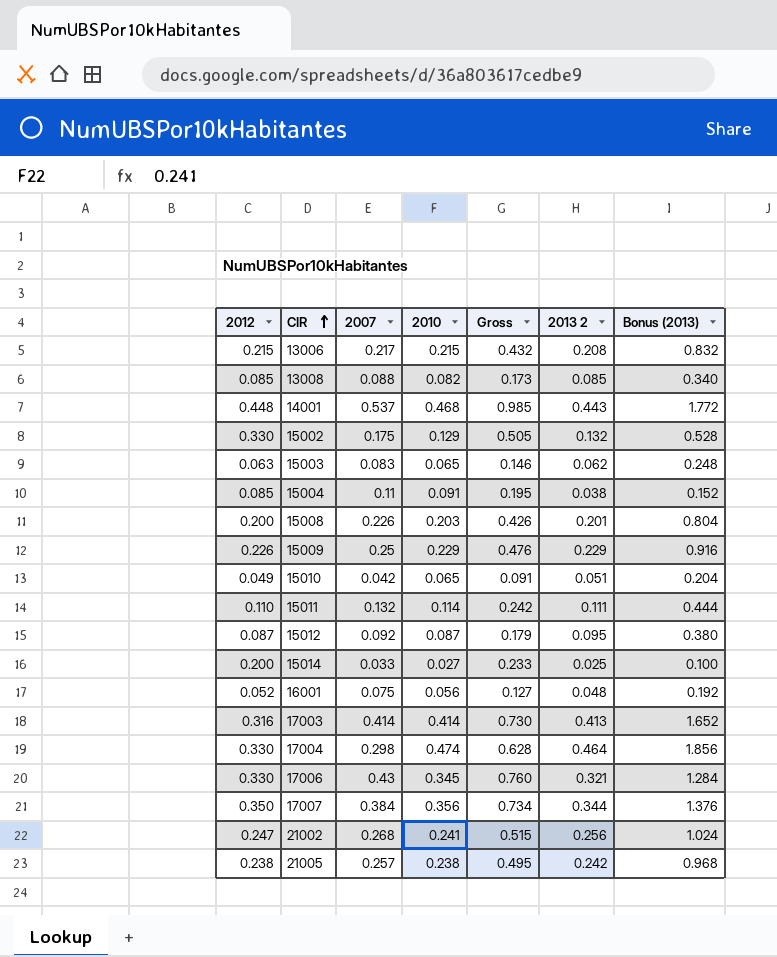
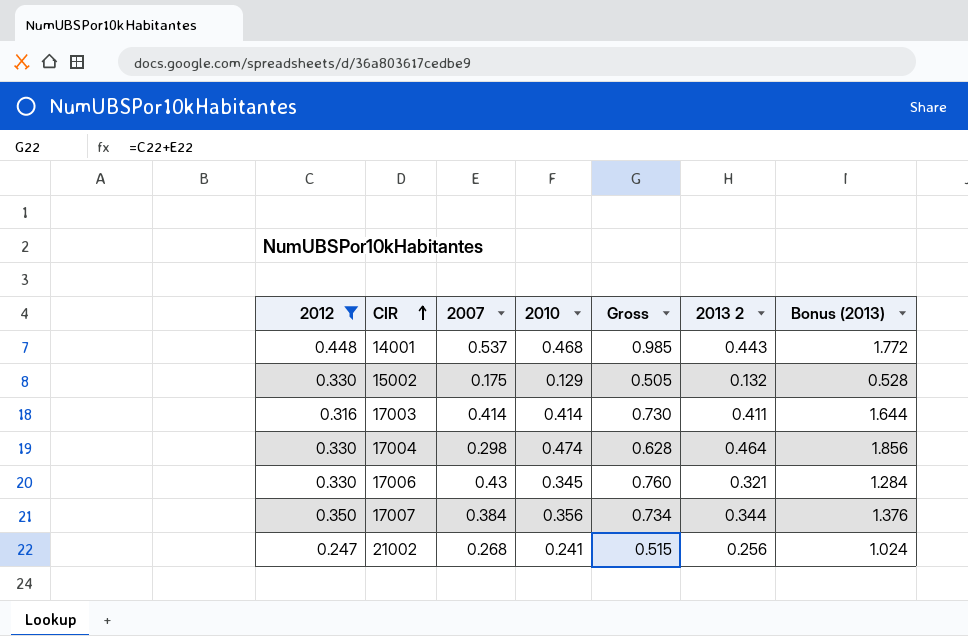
filter: none -> 2012 >= 0.247
17003 | 2013 2: 0.413 -> 0.411
17003 | Bonus (2013): 1.652 -> 1.644

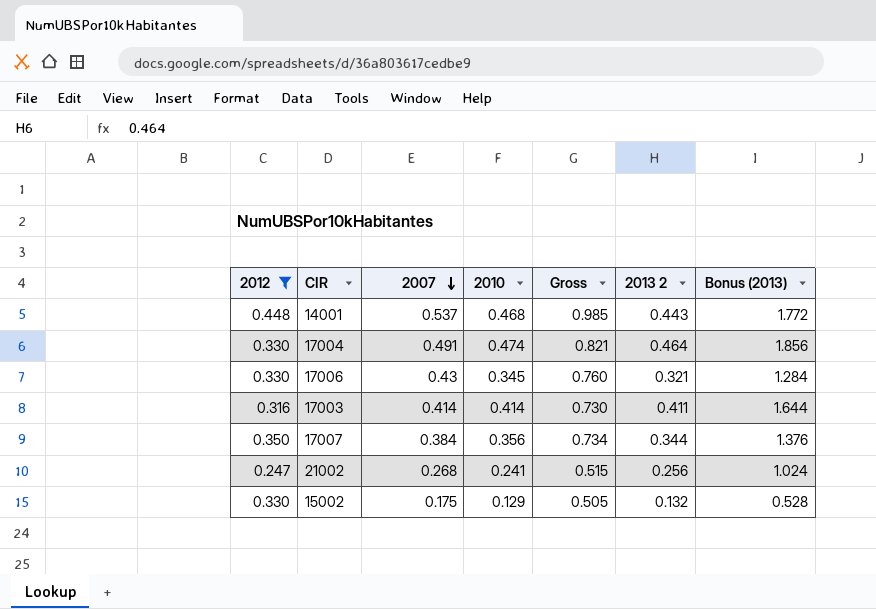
row order: CIR ascending -> 2007 descending
17004 | 2007: 0.298 -> 0.491
17004 | Gross: 0.628 -> 0.821

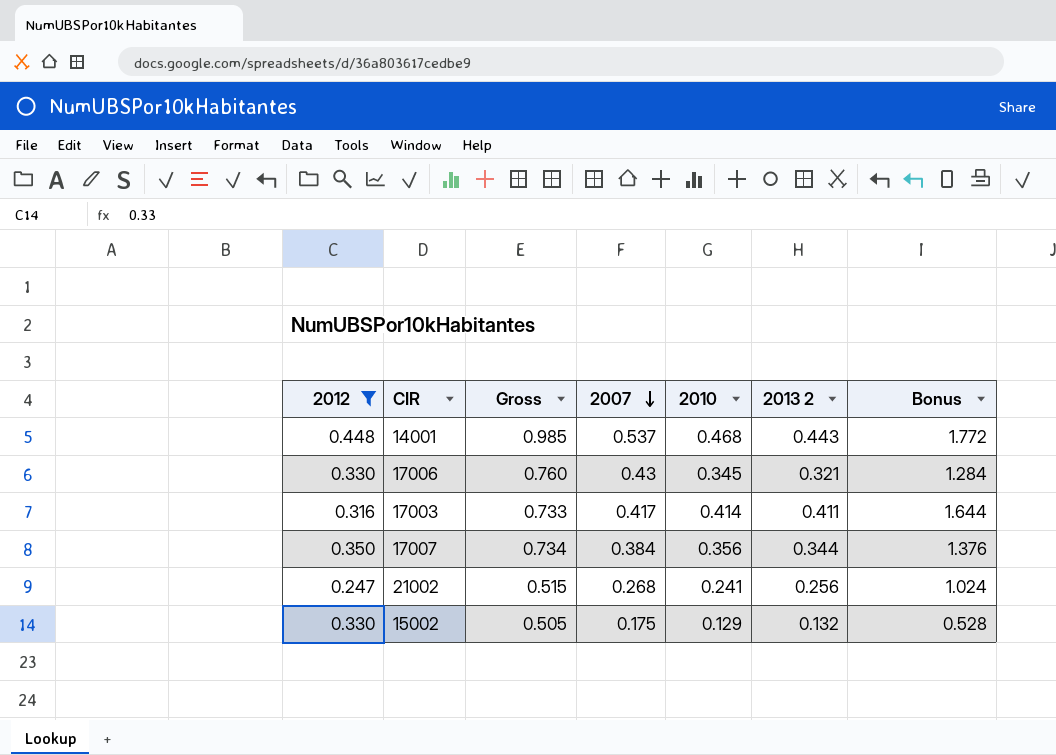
column Gross | position: 5 -> 3
column name: Bonus (2013) -> Bonus
row 17004: 0.330 | 0.491 | 0.474 | 0.821 | 0.464 | 1.856 -> none
17003 | Gross: 0.730 -> 0.733
17003 | 2007: 0.414 -> 0.417

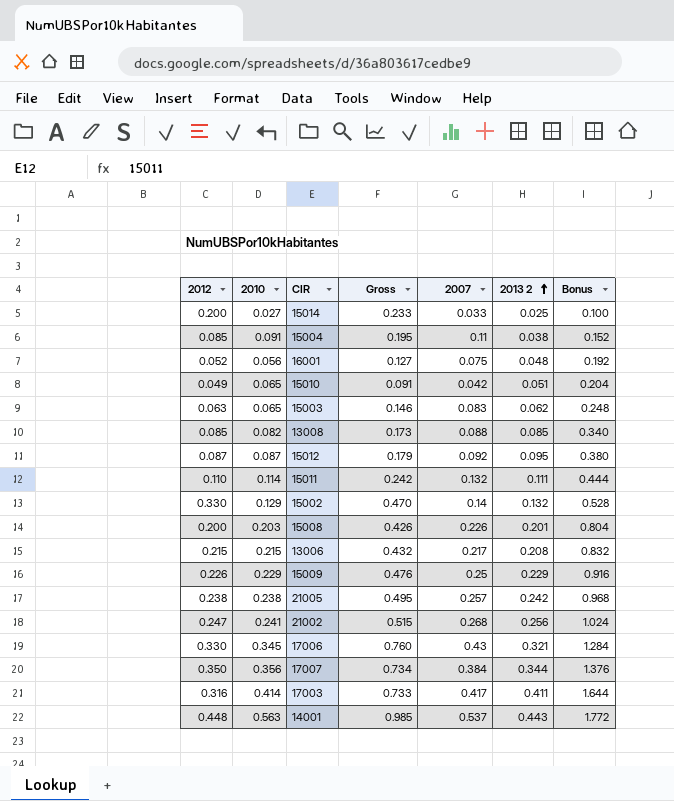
filter: 2012 >= 0.247 -> none
row order: 2007 descending -> 2013 2 ascending
column 2010 | position: 5 -> 2
15002 | Gross: 0.505 -> 0.470
15002 | 2007: 0.175 -> 0.14
14001 | 2010: 0.468 -> 0.563

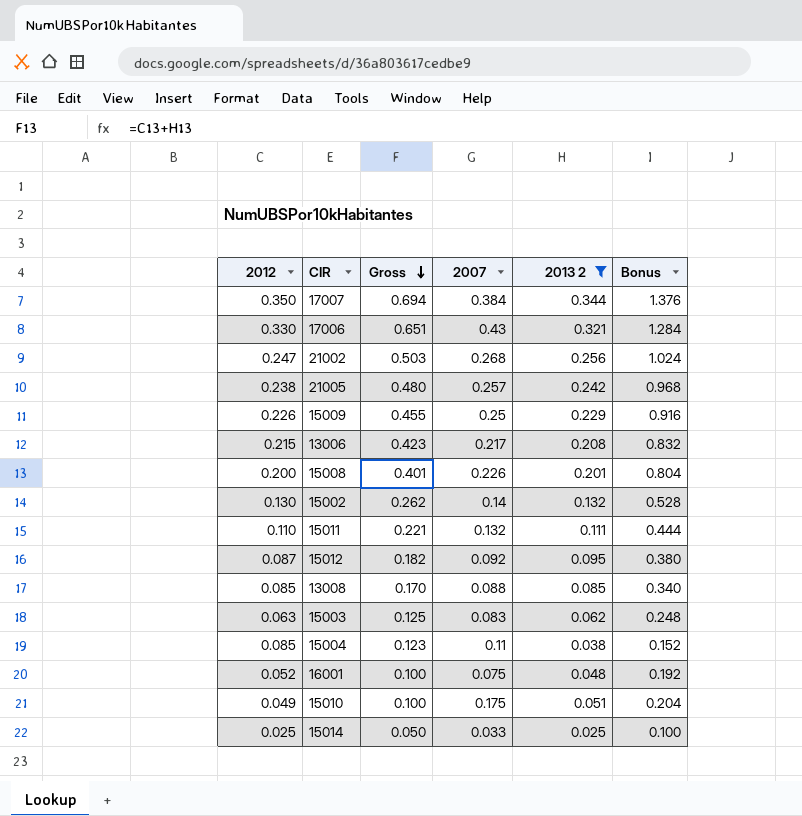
filter: none -> 2013 2 <= 0.344
row order: 2013 2 ascending -> Gross descending
column 2010 | position: 2 -> none
column Gross | formula: [2012] + [2007] -> [2012] + [2013 2]
15002 | 2012: 0.330 -> 0.130
15010 | 2007: 0.042 -> 0.175
15014 | 2012: 0.200 -> 0.025

